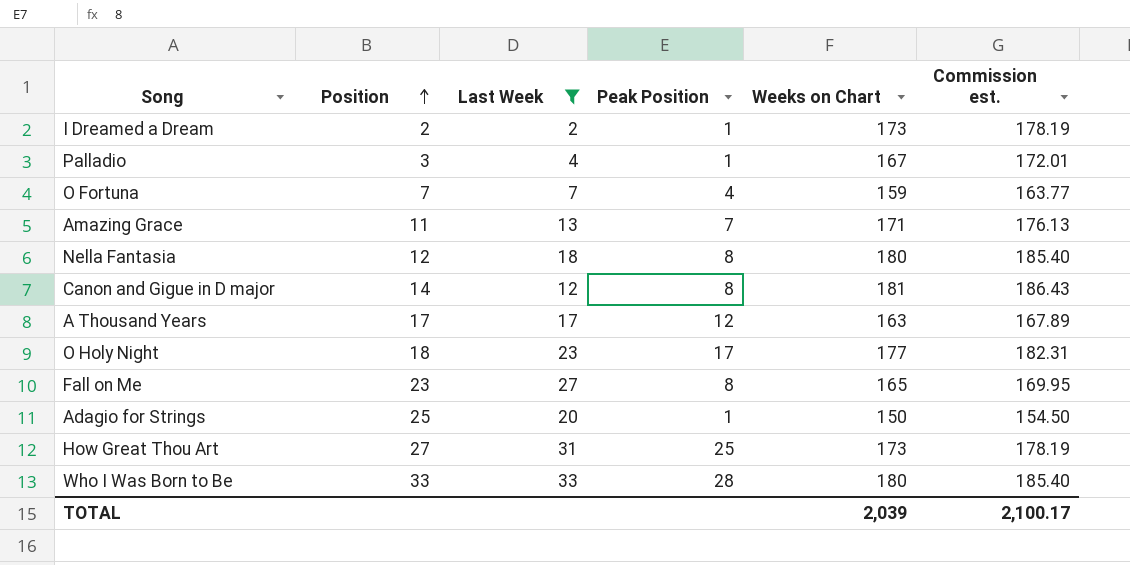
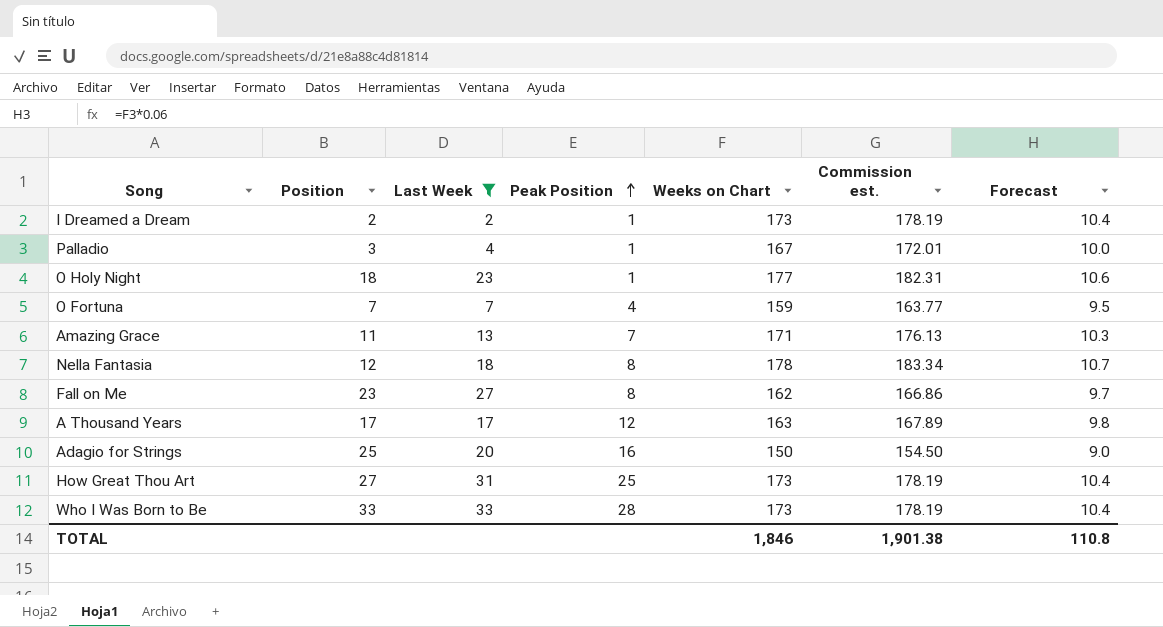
row order: Position ascending -> Peak Position ascending
column Forecast | formula: none -> [Weeks on Chart] * 0.06
row Canon and Gigue in D major: 14 | 12 | 8 | 181 | 186.43 -> none
O Holy Night | Peak Position: 17 -> 1
Nella Fantasia | Weeks on Chart: 180 -> 178
Nella Fantasia | Commission est.: 185.40 -> 183.34
Fall on Me | Weeks on Chart: 165 -> 162
Fall on Me | Commission est.: 169.95 -> 166.86
Adagio for Strings | Peak Position: 1 -> 16
Who I Was Born to Be | Weeks on Chart: 180 -> 173
Who I Was Born to Be | Commission est.: 185.40 -> 178.19
TOTAL | Weeks on Chart: 2,039 -> 1,846
TOTAL | Commission est.: 2,100.17 -> 1,901.38

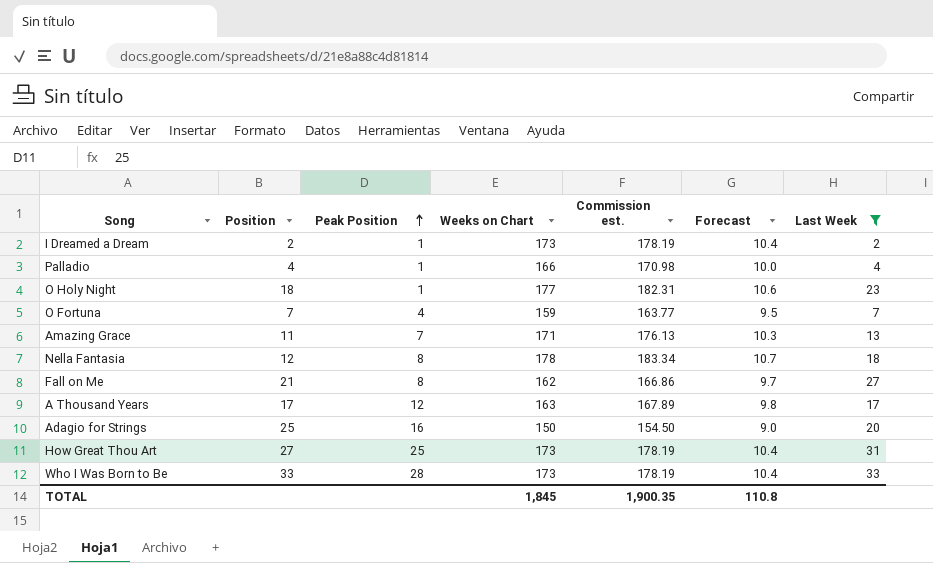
column Last Week | position: 3 -> 7
Palladio | Position: 3 -> 4
Palladio | Weeks on Chart: 167 -> 166
Palladio | Commission est.: 172.01 -> 170.98
Fall on Me | Position: 23 -> 21
TOTAL | Weeks on Chart: 1,846 -> 1,845
TOTAL | Commission est.: 1,901.38 -> 1,900.35

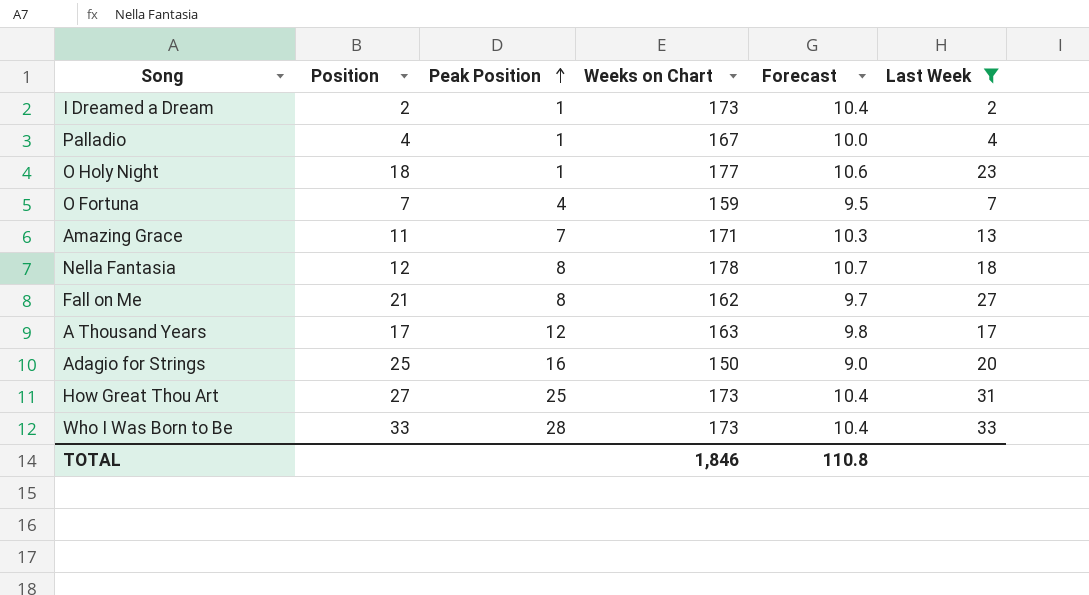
column Commission est. | formula: [Weeks on Chart] * 1.03 -> none
Palladio | Weeks on Chart: 166 -> 167
TOTAL | Weeks on Chart: 1,845 -> 1,846

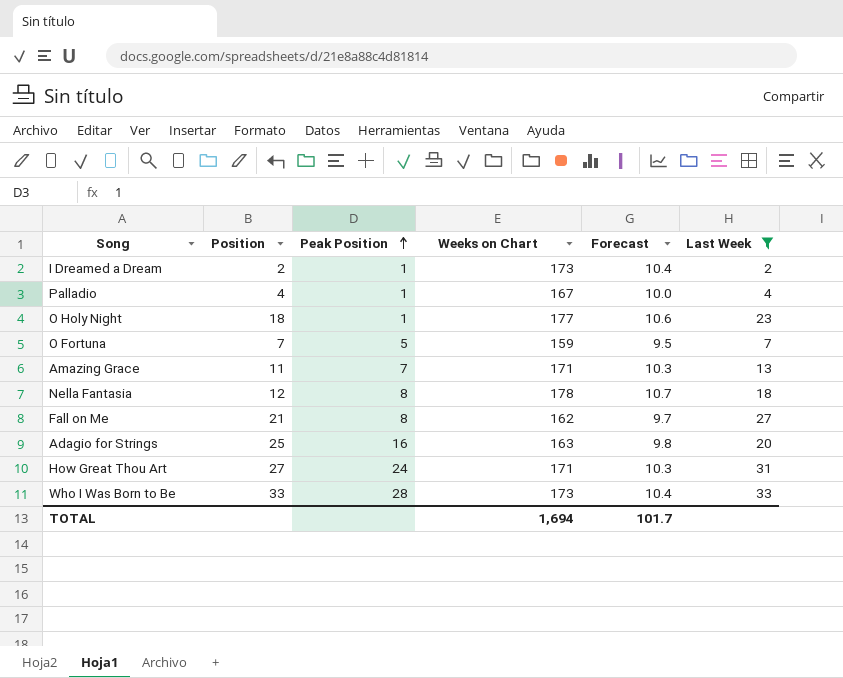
row A Thousand Years: 17 | 12 | 163 | 9.8 | 17 -> none
O Fortuna | Peak Position: 4 -> 5
Adagio for Strings | Weeks on Chart: 150 -> 163
Adagio for Strings | Forecast: 9.0 -> 9.8
How Great Thou Art | Peak Position: 25 -> 24
How Great Thou Art | Weeks on Chart: 173 -> 171
How Great Thou Art | Forecast: 10.4 -> 10.3
TOTAL | Weeks on Chart: 1,846 -> 1,694
TOTAL | Forecast: 110.8 -> 101.7

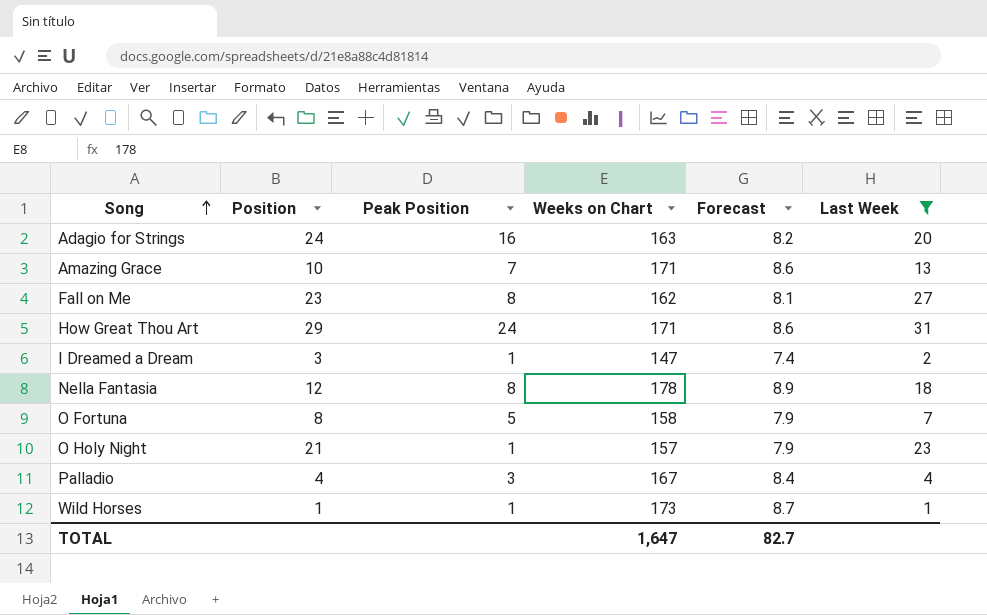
row order: Peak Position ascending -> Song ascending
column Forecast | formula: [Weeks on Chart] * 0.06 -> [Weeks on Chart] * 0.05
row Who I Was Born to Be: 33 | 28 | 173 | 10.4 | 33 -> none
Adagio for Strings | Position: 25 -> 24
Amazing Grace | Position: 11 -> 10
Fall on Me | Position: 21 -> 23
How Great Thou Art | Position: 27 -> 29
I Dreamed a Dream | Position: 2 -> 3
I Dreamed a Dream | Weeks on Chart: 173 -> 147
O Fortuna | Position: 7 -> 8
O Fortuna | Weeks on Chart: 159 -> 158
O Holy Night | Position: 18 -> 21
O Holy Night | Weeks on Chart: 177 -> 157
Palladio | Peak Position: 1 -> 3
row Wild Horses: none -> 1 | 1 | 173 | 8.7 | 1
TOTAL | Weeks on Chart: 1,694 -> 1,647
TOTAL | Forecast: 101.7 -> 82.7

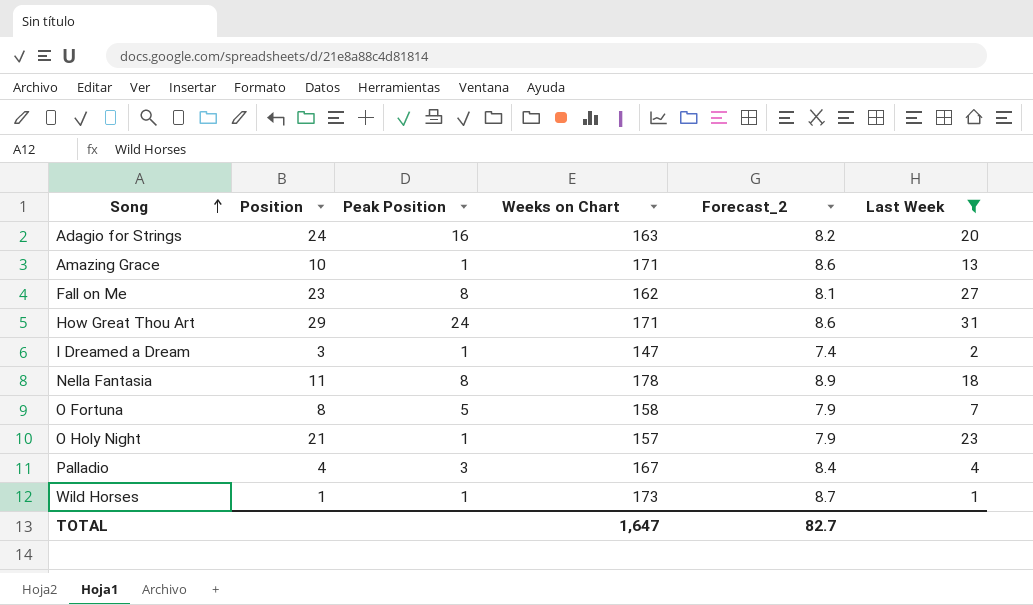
column name: Forecast -> Forecast_2
Amazing Grace | Peak Position: 7 -> 1
Nella Fantasia | Position: 12 -> 11

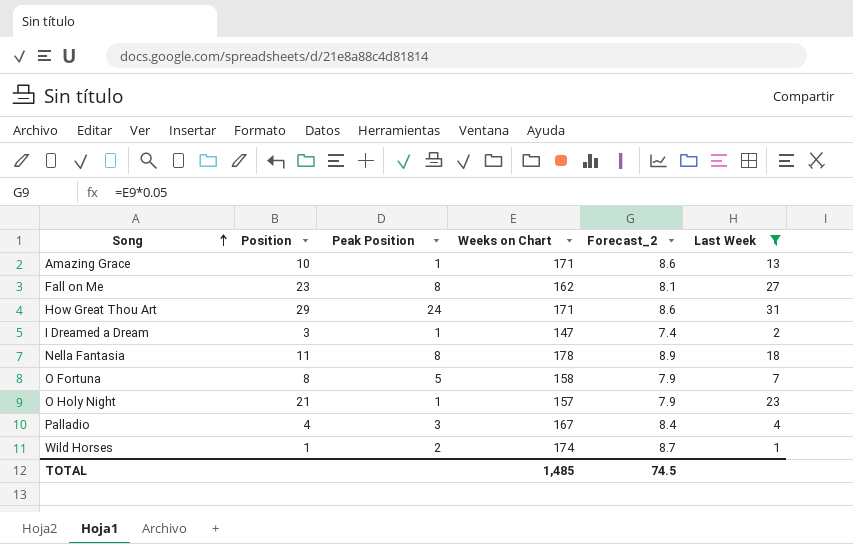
row Adagio for Strings: 24 | 16 | 163 | 8.2 | 20 -> none
Wild Horses | Peak Position: 1 -> 2
Wild Horses | Weeks on Chart: 173 -> 174
TOTAL | Weeks on Chart: 1,647 -> 1,485
TOTAL | Forecast_2: 82.7 -> 74.5

